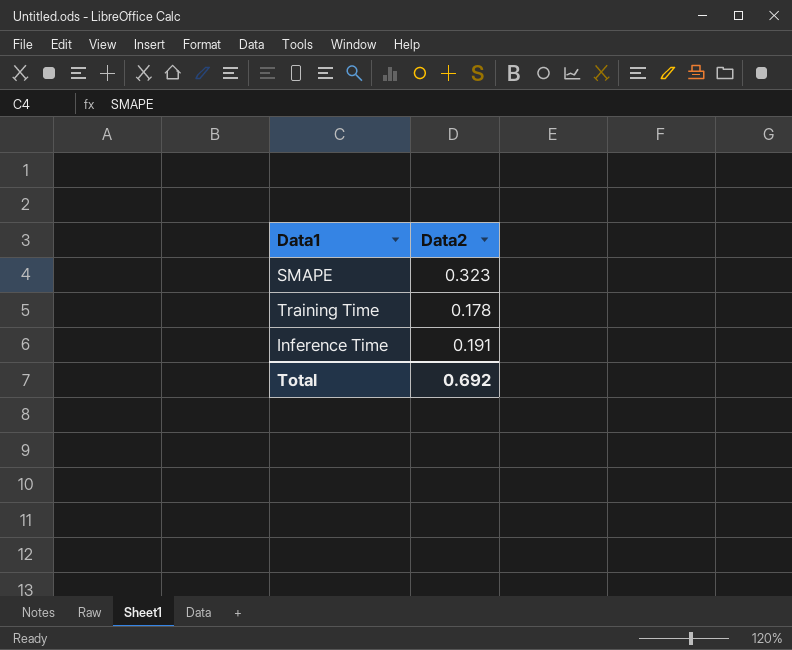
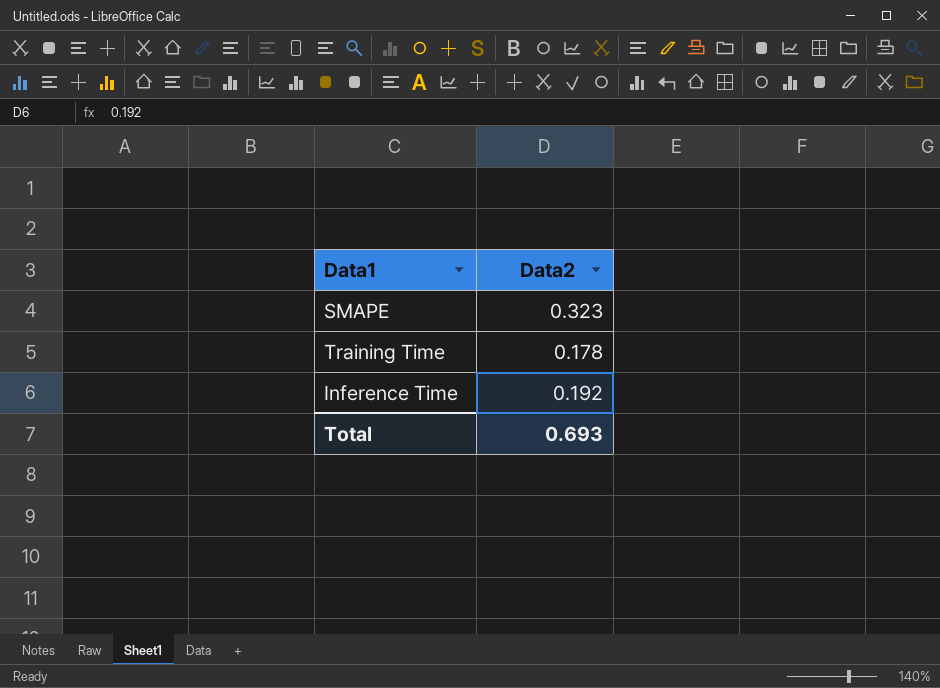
Inference Time | Data2: 0.191 -> 0.192
Total | Data2: 0.692 -> 0.693

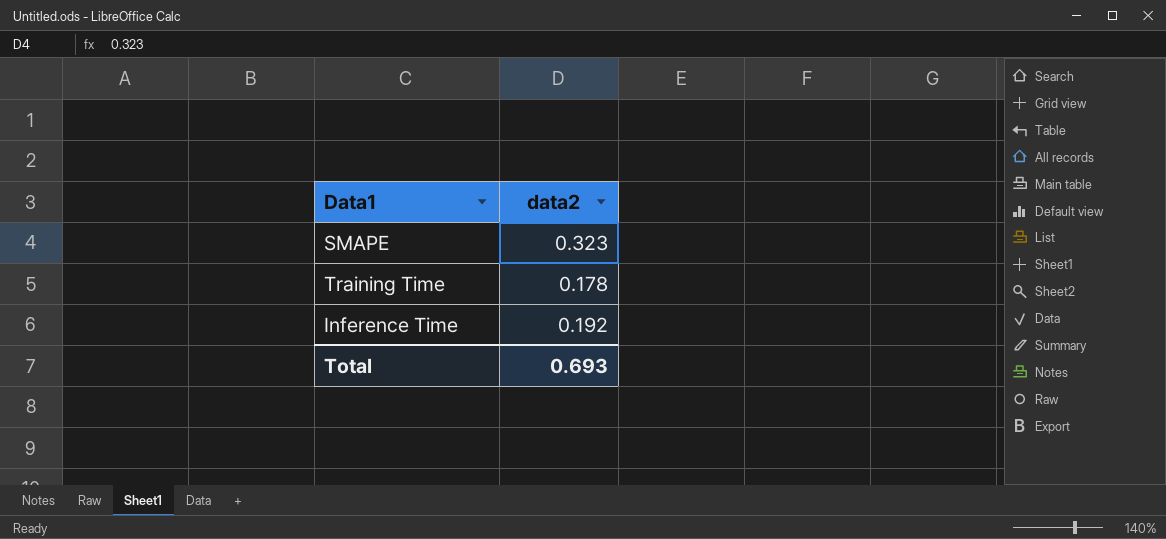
column name: Data2 -> data2

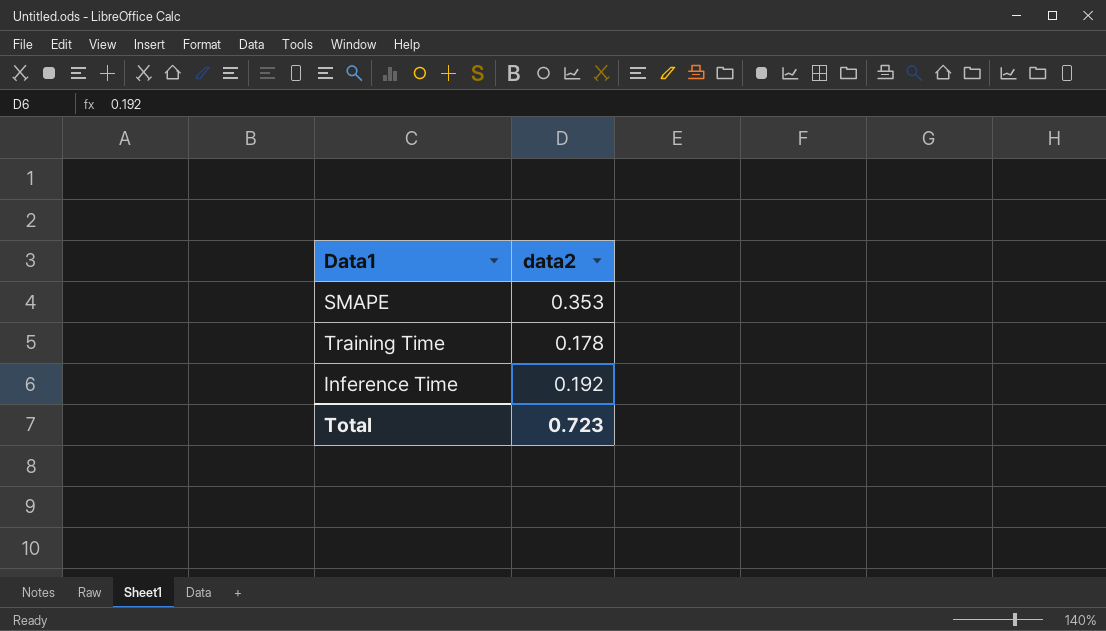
SMAPE | data2: 0.323 -> 0.353
Total | data2: 0.693 -> 0.723

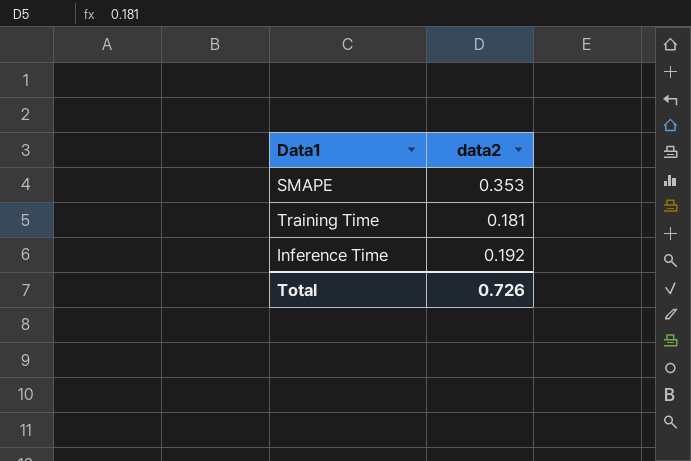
Training Time | data2: 0.178 -> 0.181
Total | data2: 0.723 -> 0.726

